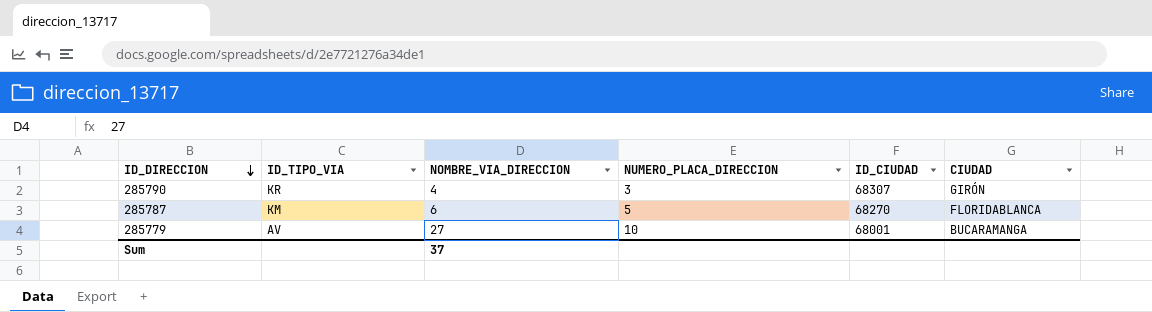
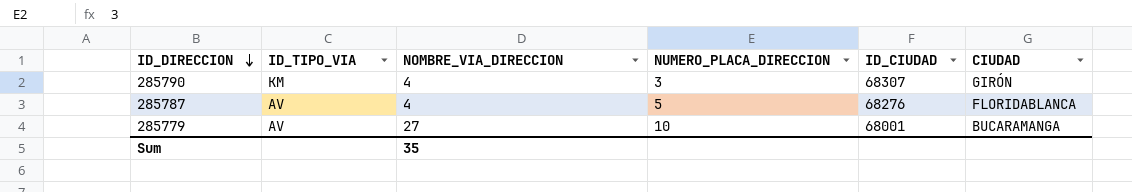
285790 | ID_TIPO_VIA: KR -> KM
285787 | ID_TIPO_VIA: KM -> AV
285787 | NOMBRE_VIA_DIRECCION: 6 -> 4
285787 | ID_CIUDAD: 68270 -> 68276
Sum | NOMBRE_VIA_DIRECCION: 37 -> 35

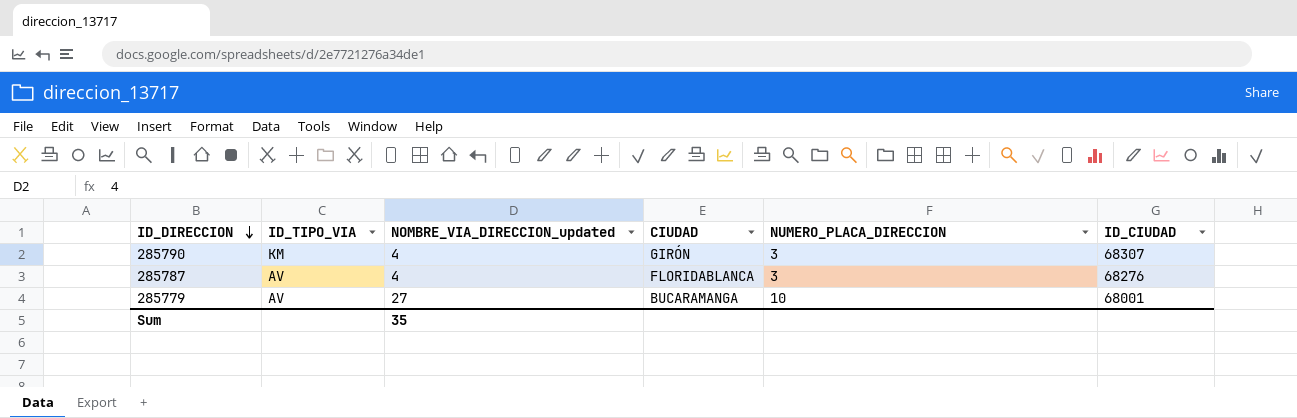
column name: NOMBRE_VIA_DIRECCION -> NOMBRE_VIA_DIRECCION_updated
column CIUDAD | position: 6 -> 4
285787 | NUMERO_PLACA_DIRECCION: 5 -> 3

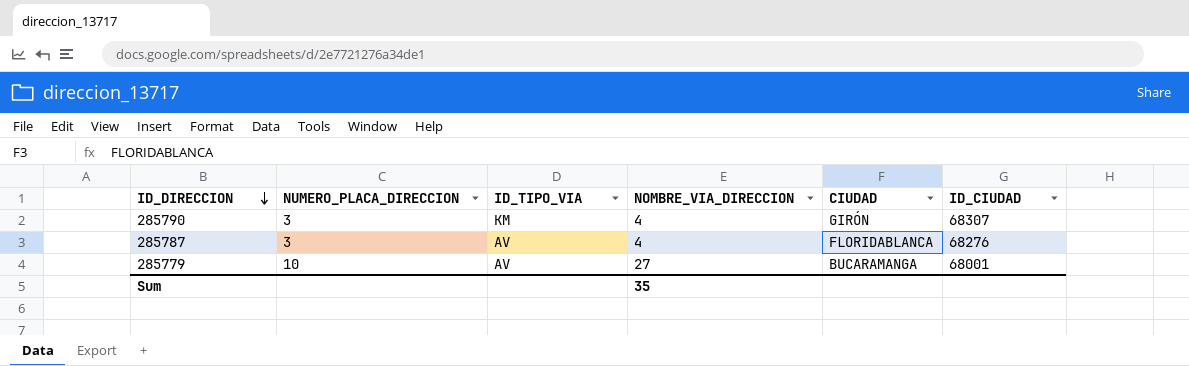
column NUMERO_PLACA_DIRECCION | position: 5 -> 2
column name: NOMBRE_VIA_DIRECCION_updated -> NOMBRE_VIA_DIRECCION

